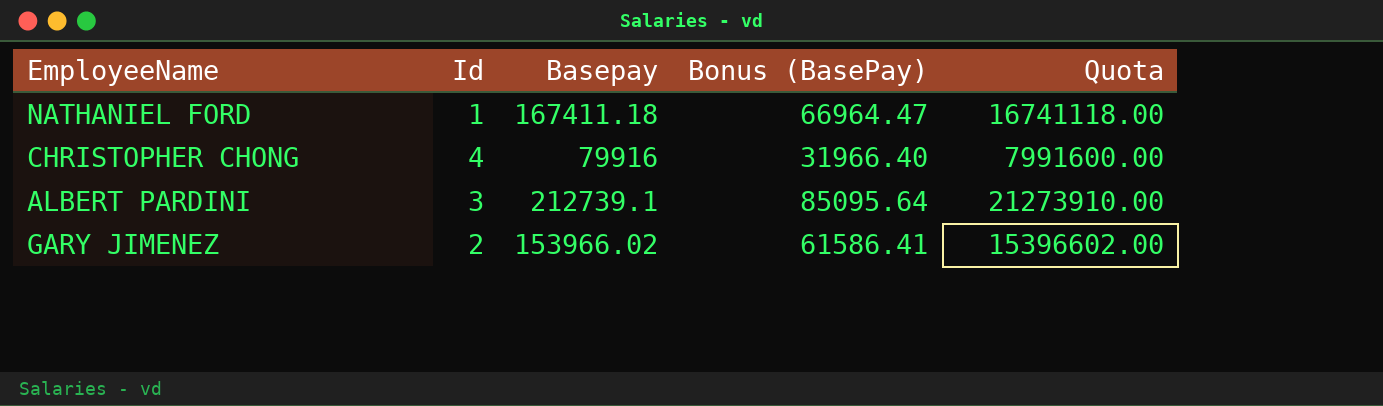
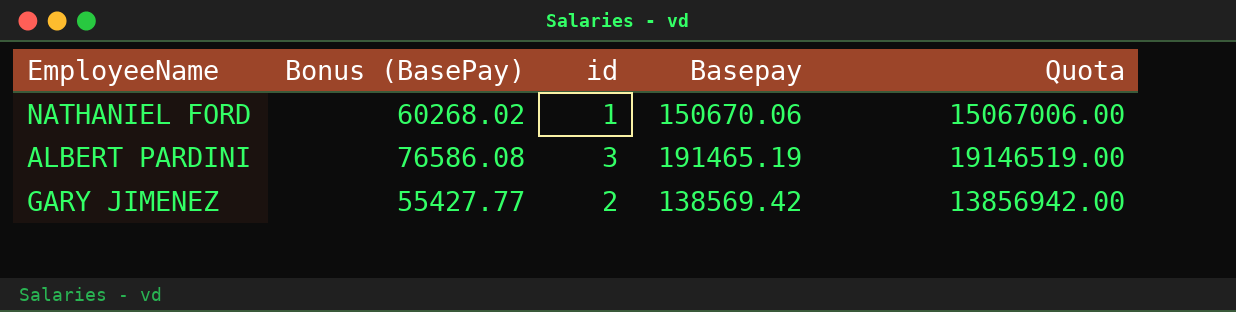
column Bonus (BasePay) | position: 4 -> 2
column name: Id -> id
row CHRISTOPHER CHONG: 4 | 79916 | 31966.40 | 7991600.00 -> none
NATHANIEL FORD | Bonus (BasePay): 66964.47 -> 60268.02
NATHANIEL FORD | Basepay: 167411.18 -> 150670.06
NATHANIEL FORD | Quota: 16741118.00 -> 15067006.00
ALBERT PARDINI | Bonus (BasePay): 85095.64 -> 76586.08
ALBERT PARDINI | Basepay: 212739.1 -> 191465.19
ALBERT PARDINI | Quota: 21273910.00 -> 19146519.00
GARY JIMENEZ | Bonus (BasePay): 61586.41 -> 55427.77
GARY JIMENEZ | Basepay: 153966.02 -> 138569.42
GARY JIMENEZ | Quota: 15396602.00 -> 13856942.00

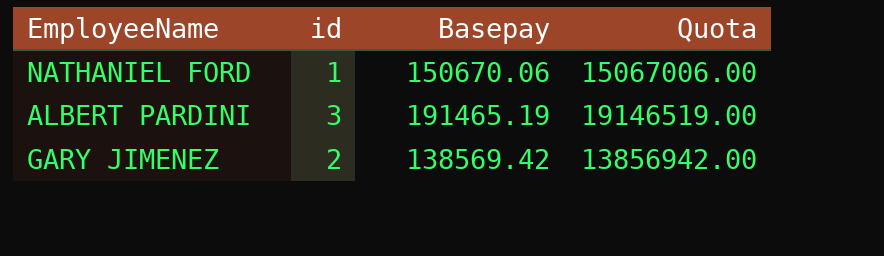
column Bonus (BasePay) | formula: [Basepay] * 0.4 -> none

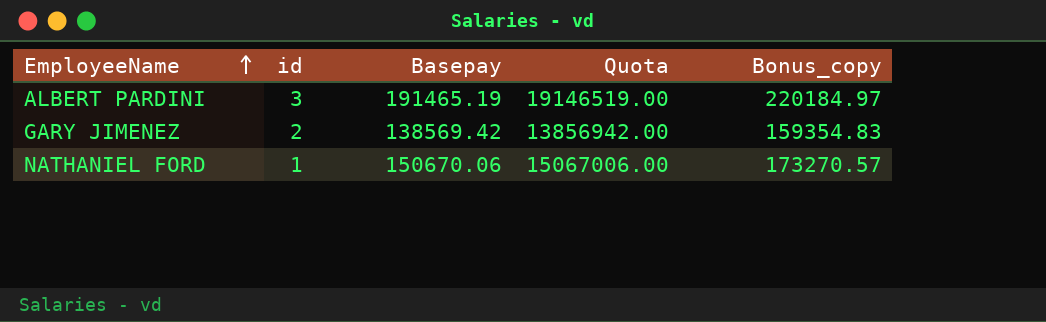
row order: none -> EmployeeName ascending
column Bonus_copy | formula: none -> [Basepay] * 1.15

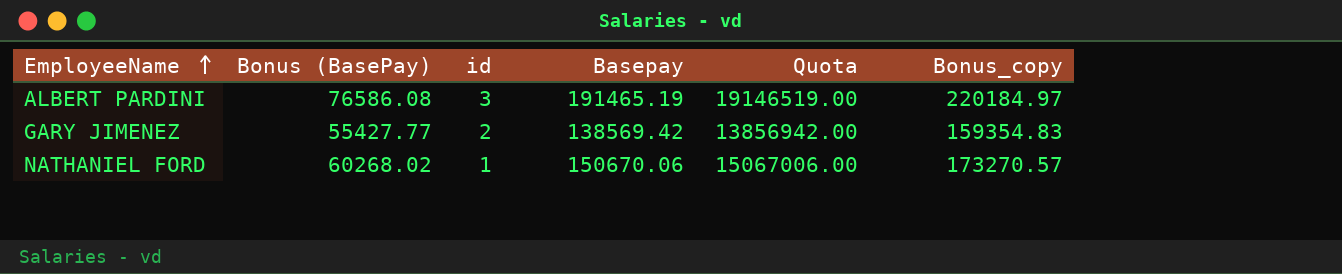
column Bonus (BasePay) | formula: none -> [Basepay] * 0.4

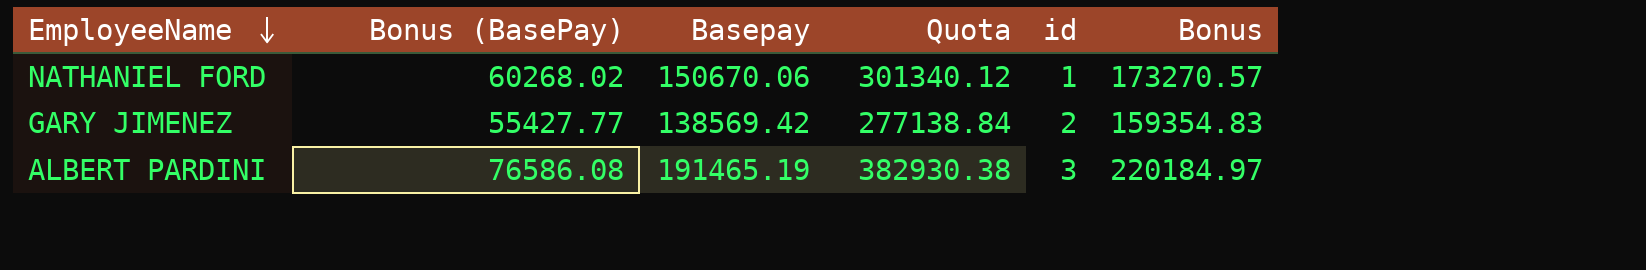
row order: EmployeeName ascending -> EmployeeName descending
column Quota | formula: [Basepay] * 100 -> [Basepay] * 2
column id | position: 3 -> 5
column name: Bonus_copy -> Bonus

